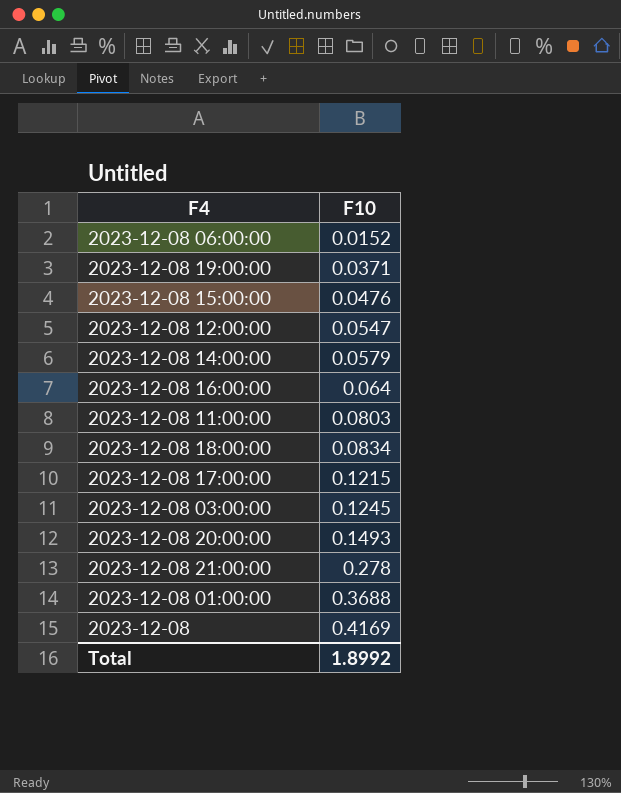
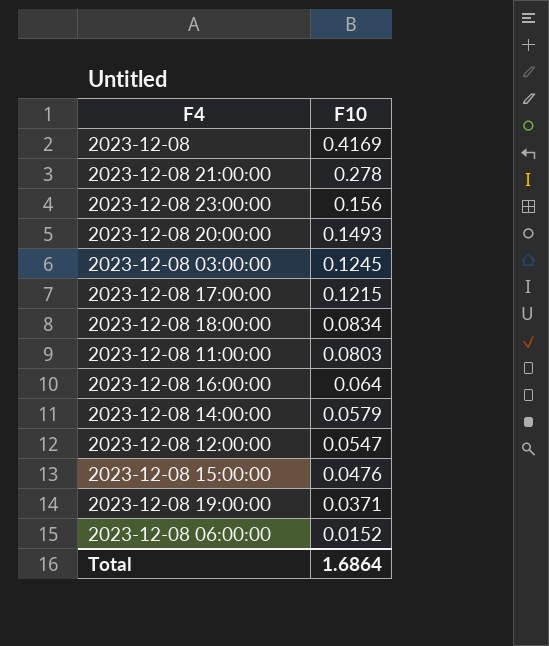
row order: F10 ascending -> F10 descending
row 2023-12-08 01:00:00: 0.3688 -> none
row 2023-12-08 23:00:00: none -> 0.156
Total | F10: 1.8992 -> 1.6864

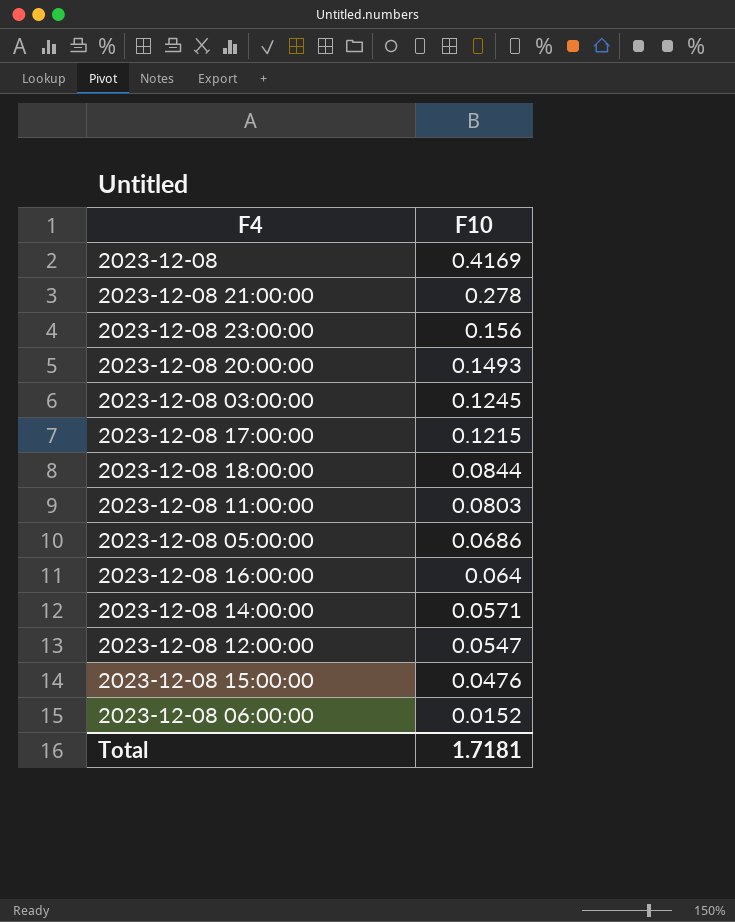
row 2023-12-08 19:00:00: 0.0371 -> none
2023-12-08 18:00:00 | F10: 0.0834 -> 0.0844
row 2023-12-08 05:00:00: none -> 0.0686
2023-12-08 14:00:00 | F10: 0.0579 -> 0.0571
Total | F10: 1.6864 -> 1.7181

